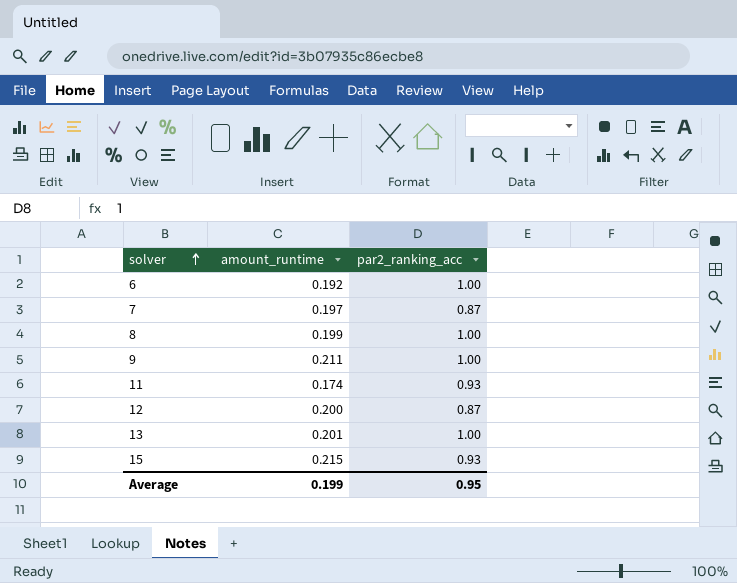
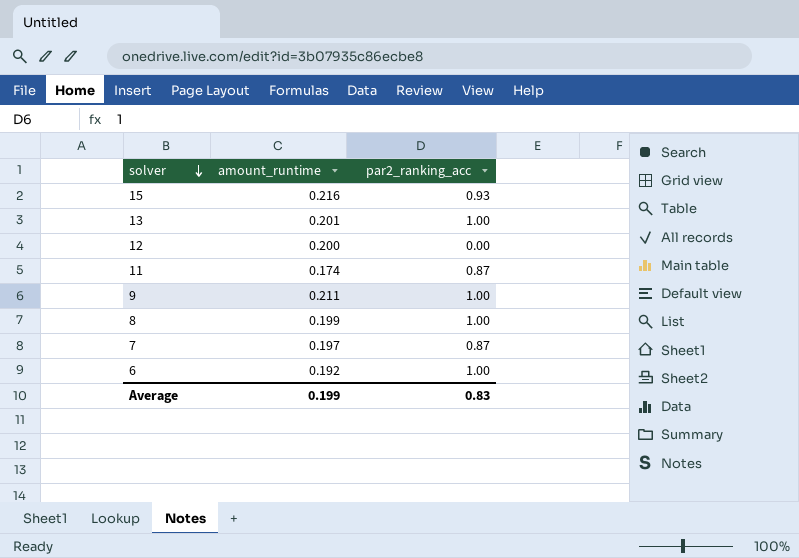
row order: solver ascending -> solver descending
15 | amount_runtime: 0.215 -> 0.216
12 | par2_ranking_acc: 0.87 -> 0.00
11 | par2_ranking_acc: 0.93 -> 0.87
Average | par2_ranking_acc: 0.95 -> 0.83

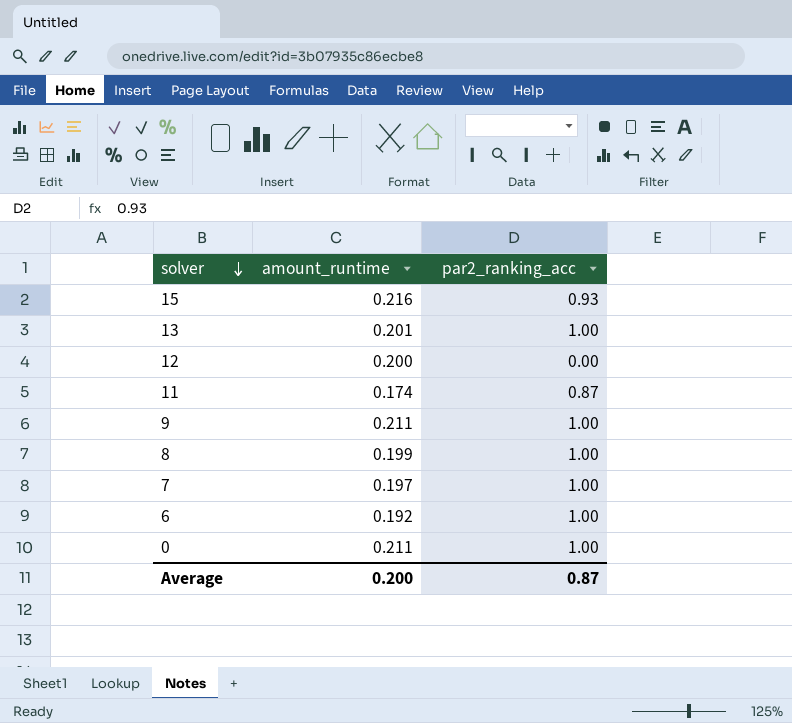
7 | par2_ranking_acc: 0.87 -> 1.00
row 0: none -> 0.211 | 1.00
Average | amount_runtime: 0.199 -> 0.200
Average | par2_ranking_acc: 0.83 -> 0.87

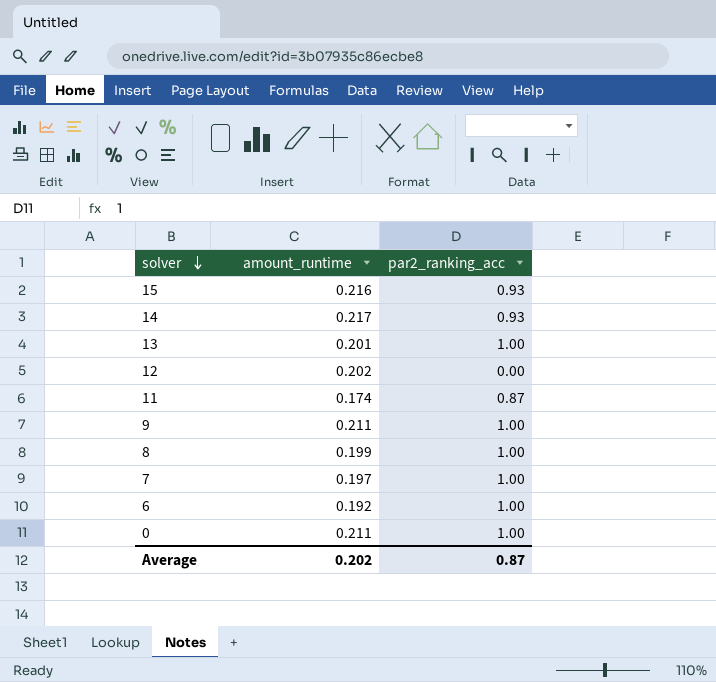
row 14: none -> 0.217 | 0.93
12 | amount_runtime: 0.200 -> 0.202
Average | amount_runtime: 0.200 -> 0.202

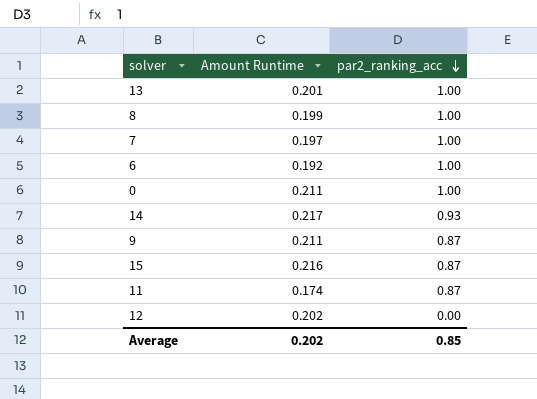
row order: solver descending -> par2_ranking_acc descending
column name: amount_runtime -> Amount Runtime
9 | par2_ranking_acc: 1.00 -> 0.87
15 | par2_ranking_acc: 0.93 -> 0.87
Average | par2_ranking_acc: 0.87 -> 0.85

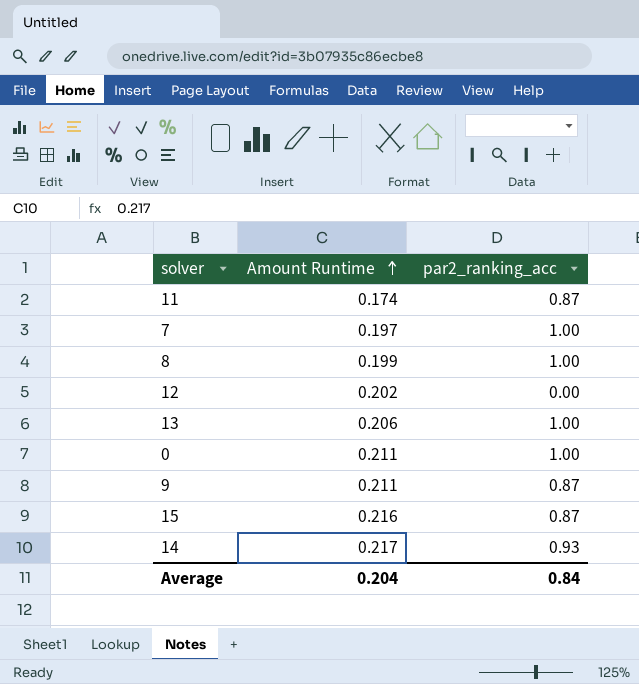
row order: par2_ranking_acc descending -> Amount Runtime ascending
row 6: 0.192 | 1.00 -> none
13 | Amount Runtime: 0.201 -> 0.206
Average | Amount Runtime: 0.202 -> 0.204
Average | par2_ranking_acc: 0.85 -> 0.84

